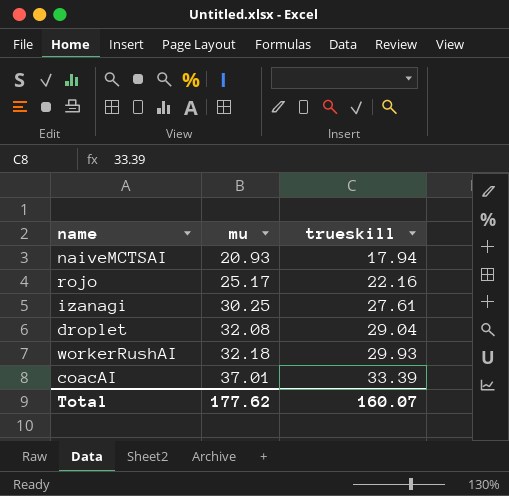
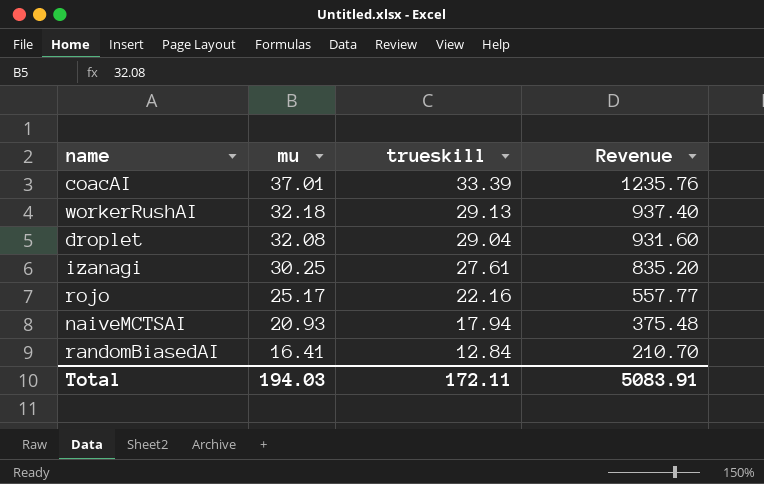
row order: mu ascending -> mu descending
column Revenue | formula: none -> [mu] * [trueskill]
workerRushAI | trueskill: 29.93 -> 29.13
row randomBiasedAI: none -> 16.41 | 12.84 | 210.70
Total | mu: 177.62 -> 194.03
Total | trueskill: 160.07 -> 172.11

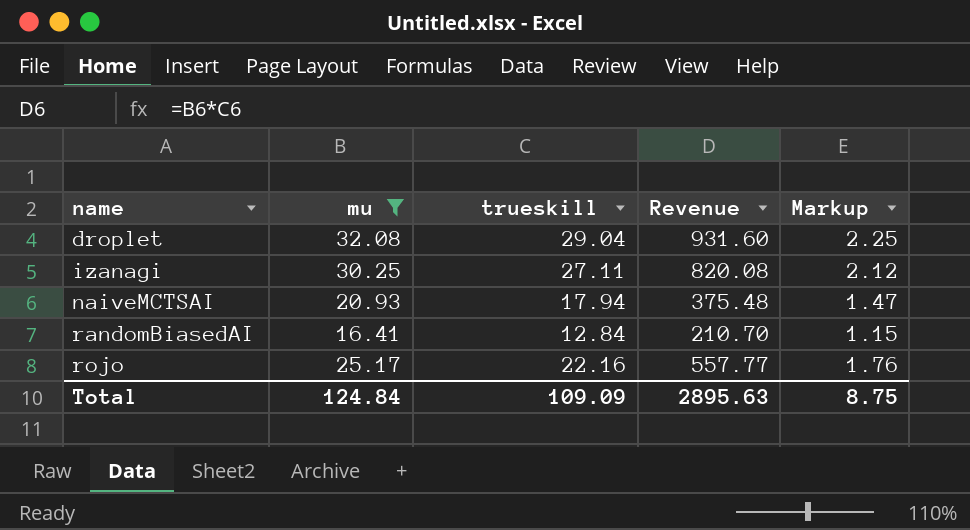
filter: none -> mu <= 32.08
row order: mu descending -> name ascending
column Markup | formula: none -> [mu] * 0.07
izanagi | trueskill: 27.61 -> 27.11
izanagi | Revenue: 835.20 -> 820.08
Total | mu: 194.03 -> 124.84
Total | trueskill: 172.11 -> 109.09
Total | Revenue: 5083.91 -> 2895.63

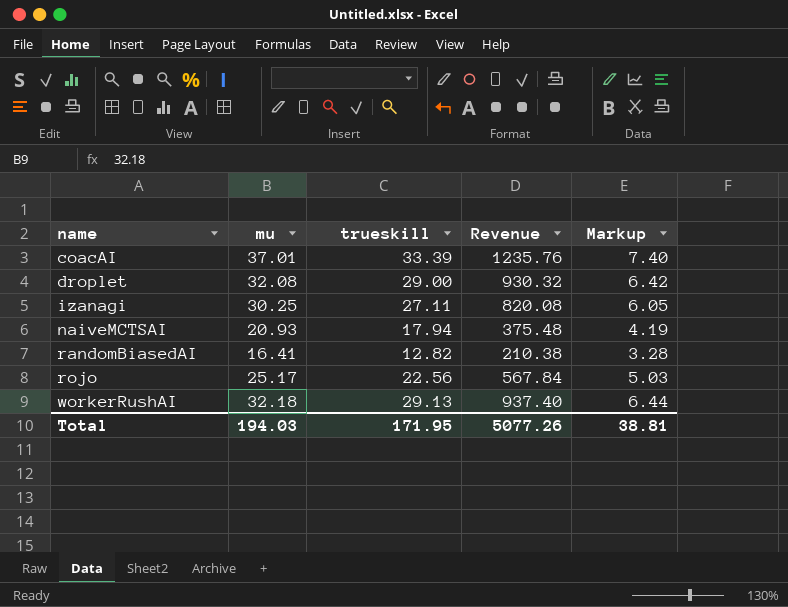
filter: mu <= 32.08 -> none
column Markup | formula: [mu] * 0.07 -> [mu] * 0.2
droplet | trueskill: 29.04 -> 29.00
droplet | Revenue: 931.60 -> 930.32
randomBiasedAI | trueskill: 12.84 -> 12.82
randomBiasedAI | Revenue: 210.70 -> 210.38
rojo | trueskill: 22.16 -> 22.56
rojo | Revenue: 557.77 -> 567.84
Total | mu: 124.84 -> 194.03
Total | trueskill: 109.09 -> 171.95
Total | Revenue: 2895.63 -> 5077.26
Total | Markup: 8.75 -> 38.81

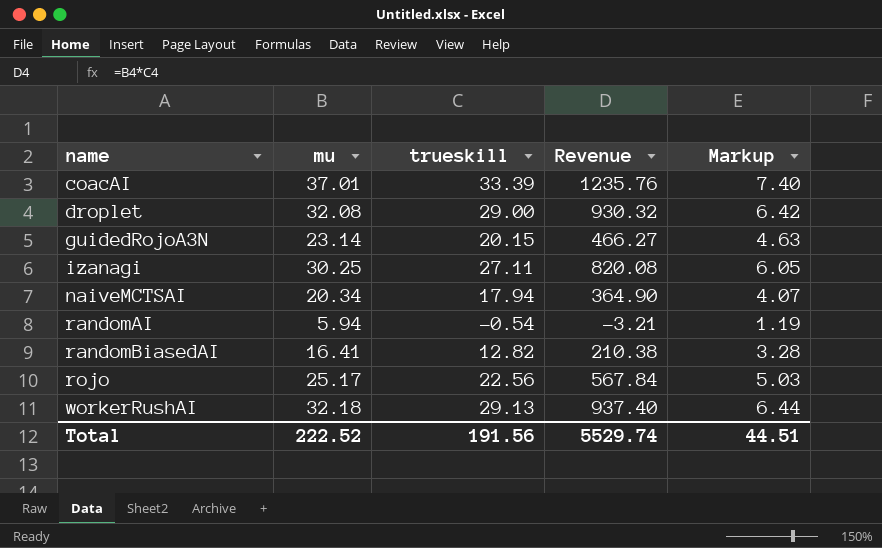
row guidedRojoA3N: none -> 23.14 | 20.15 | 466.27 | 4.63
naiveMCTSAI | mu: 20.93 -> 20.34
naiveMCTSAI | Revenue: 375.48 -> 364.90
naiveMCTSAI | Markup: 4.19 -> 4.07
row randomAI: none -> 5.94 | -0.54 | -3.21 | 1.19
Total | mu: 194.03 -> 222.52
Total | trueskill: 171.95 -> 191.56
Total | Revenue: 5077.26 -> 5529.74
Total | Markup: 38.81 -> 44.51

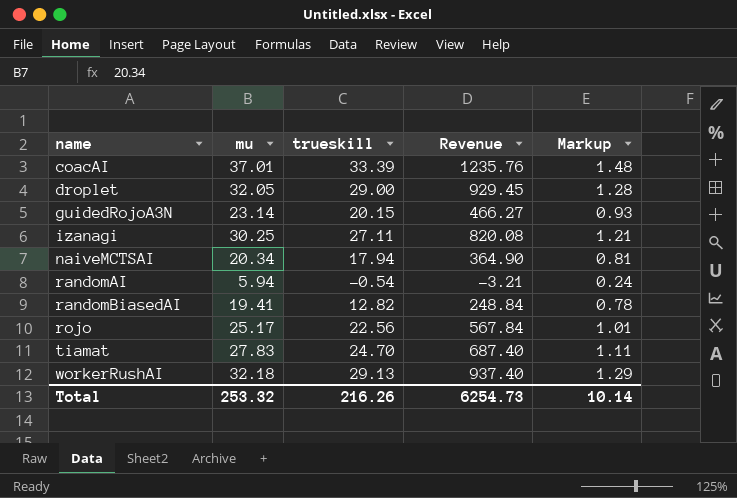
column Markup | formula: [mu] * 0.2 -> [mu] * 0.04
droplet | mu: 32.08 -> 32.05
droplet | Revenue: 930.32 -> 929.45
randomBiasedAI | mu: 16.41 -> 19.41
randomBiasedAI | Revenue: 210.38 -> 248.84
row tiamat: none -> 27.83 | 24.70 | 687.40 | 1.11
Total | mu: 222.52 -> 253.32
Total | trueskill: 191.56 -> 216.26
Total | Revenue: 5529.74 -> 6254.73
Total | Markup: 44.51 -> 10.14

